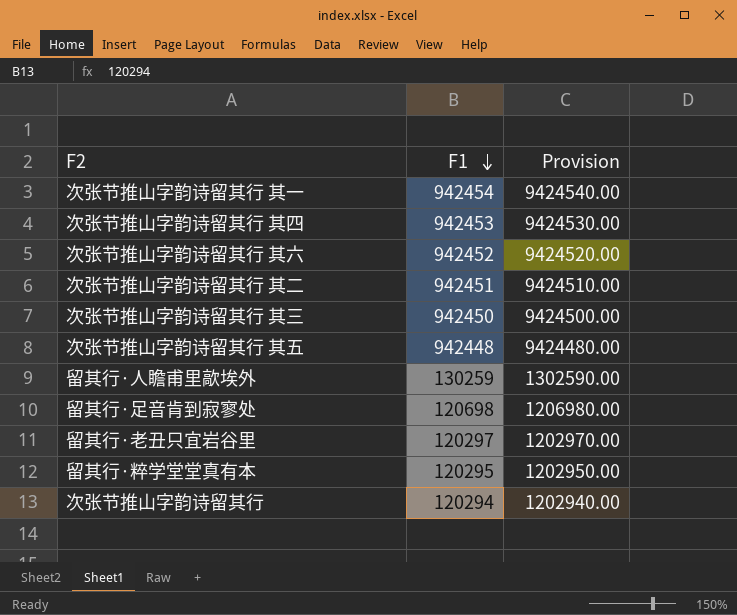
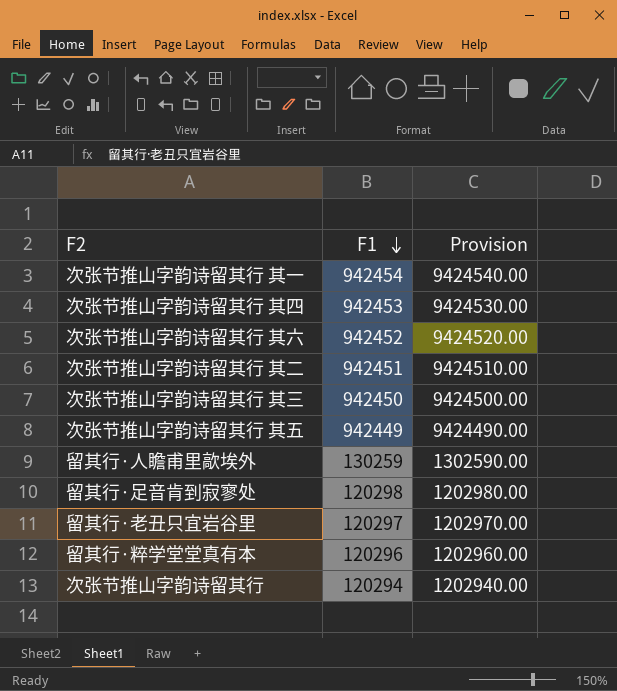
次张节推山字韵诗留其行 其五 | F1: 942448 -> 942449
次张节推山字韵诗留其行 其五 | Provision: 9424480.00 -> 9424490.00
留其行·足音肯到寂寥处 | F1: 120698 -> 120298
留其行·足音肯到寂寥处 | Provision: 1206980.00 -> 1202980.00
留其行·粹学堂堂真有本 | F1: 120295 -> 120296
留其行·粹学堂堂真有本 | Provision: 1202950.00 -> 1202960.00

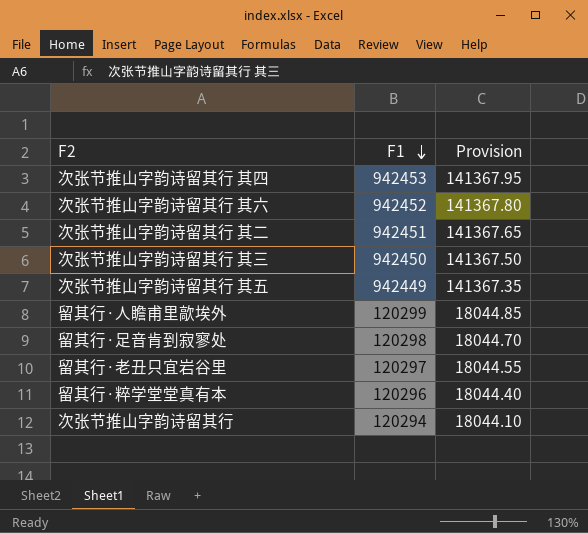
column Provision | formula: [F1] * 10 -> [F1] * 0.15
row 次张节推山字韵诗留其行 其一: 942454 | 9424540.00 -> none
留其行·人瞻甫里歊埃外 | F1: 130259 -> 120299

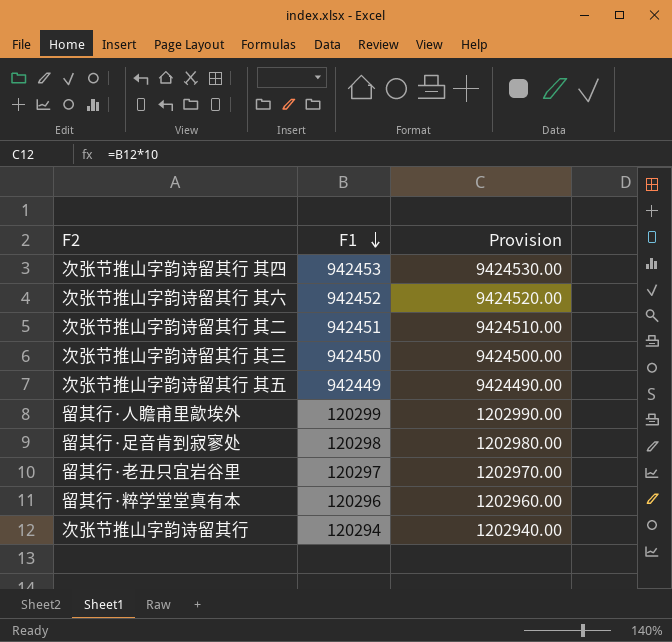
column Provision | formula: [F1] * 0.15 -> [F1] * 10

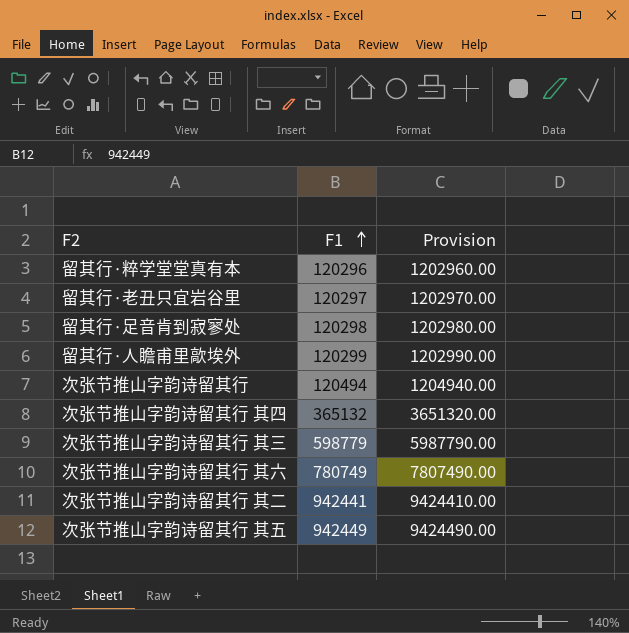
row order: F1 descending -> F1 ascending
次张节推山字韵诗留其行 | F1: 120294 -> 120494
次张节推山字韵诗留其行 | Provision: 1202940.00 -> 1204940.00
次张节推山字韵诗留其行 其四 | F1: 942453 -> 365132
次张节推山字韵诗留其行 其四 | Provision: 9424530.00 -> 3651320.00
次张节推山字韵诗留其行 其三 | F1: 942450 -> 598779
次张节推山字韵诗留其行 其三 | Provision: 9424500.00 -> 5987790.00
次张节推山字韵诗留其行 其六 | F1: 942452 -> 780749
次张节推山字韵诗留其行 其六 | Provision: 9424520.00 -> 7807490.00
次张节推山字韵诗留其行 其二 | F1: 942451 -> 942441
次张节推山字韵诗留其行 其二 | Provision: 9424510.00 -> 9424410.00

